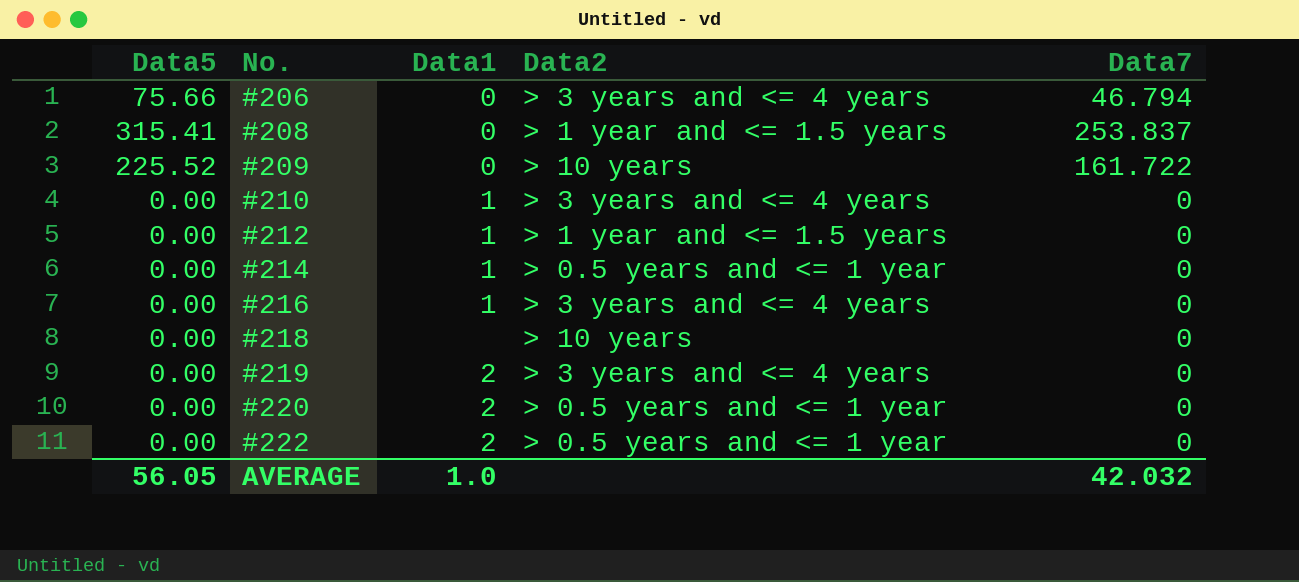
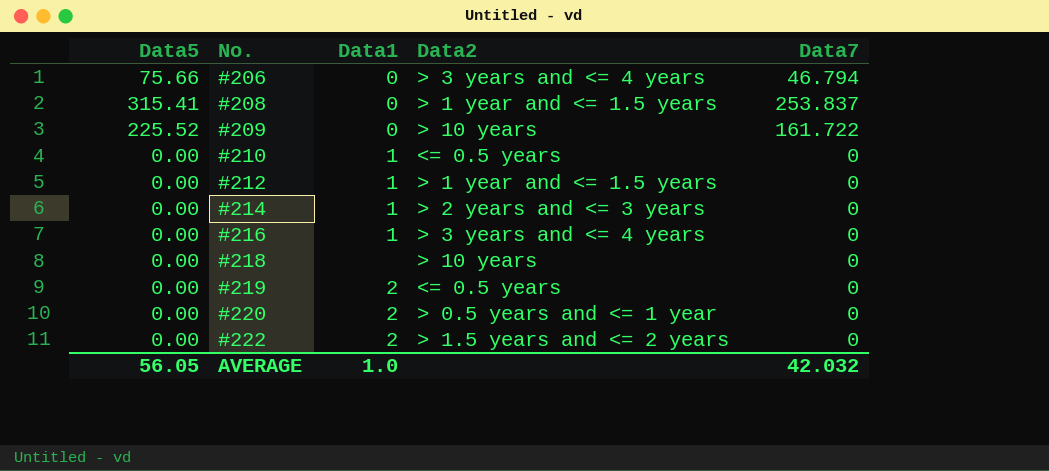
#210 | Data2: > 3 years and <= 4 years -> <= 0.5 years
#214 | Data2: > 0.5 years and <= 1 year -> > 2 years and <= 3 years
#219 | Data2: > 3 years and <= 4 years -> <= 0.5 years
#222 | Data2: > 0.5 years and <= 1 year -> > 1.5 years and <= 2 years

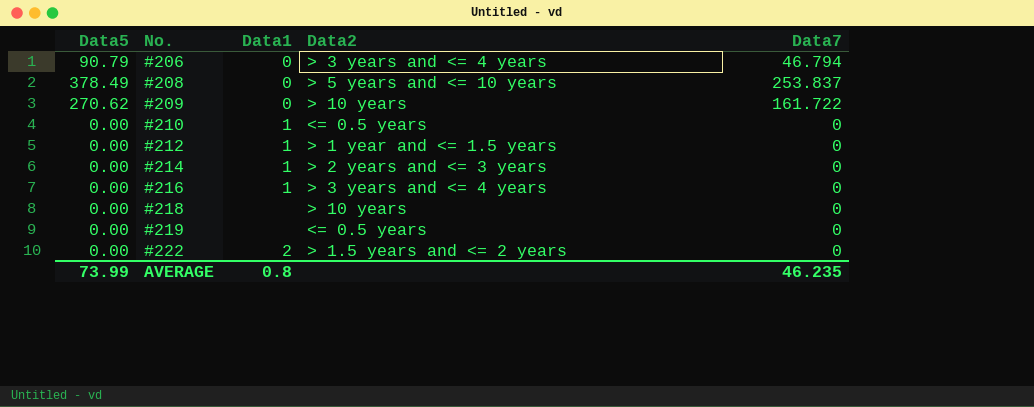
row #220: 0.00 | 2 | > 0.5 years and <= 1 year | 0 -> none
#206 | Data5: 75.66 -> 90.79
#208 | Data5: 315.41 -> 378.49
#208 | Data2: > 1 year and <= 1.5 years -> > 5 years and <= 10 years
#209 | Data5: 225.52 -> 270.62
#219 | Data1: 2 -> none
AVERAGE | Data5: 56.05 -> 73.99
AVERAGE | Data1: 1.0 -> 0.8
AVERAGE | Data7: 42.032 -> 46.235

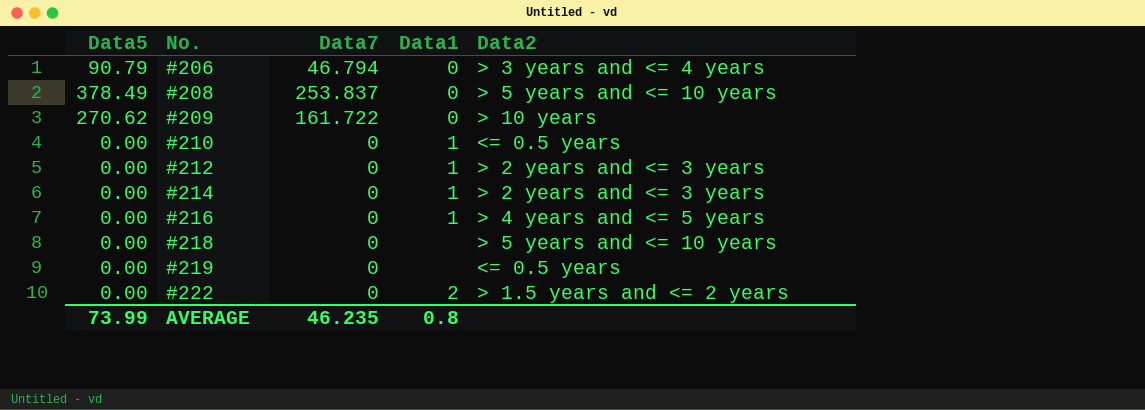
column Data7 | position: 5 -> 3
#212 | Data2: > 1 year and <= 1.5 years -> > 2 years and <= 3 years
#216 | Data2: > 3 years and <= 4 years -> > 4 years and <= 5 years
#218 | Data2: > 10 years -> > 5 years and <= 10 years

